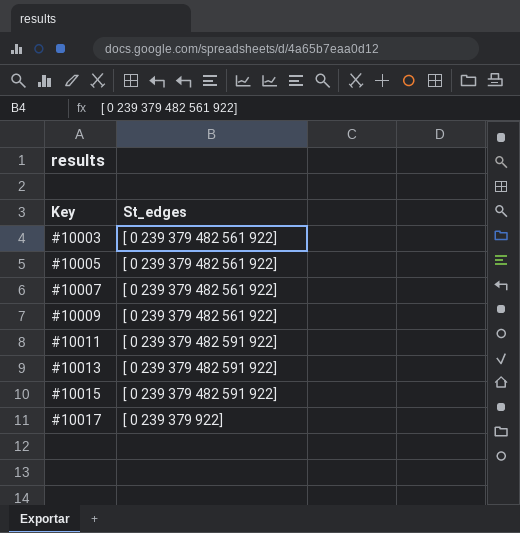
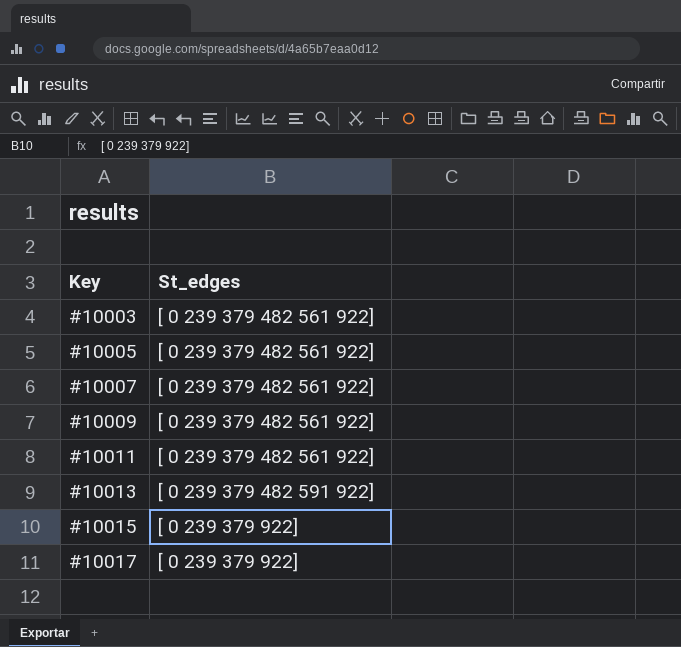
#10011 | St_edges: [ 0 239 379 482 591 922] -> [ 0 239 379 482 561 922]
#10015 | St_edges: [ 0 239 379 482 591 922] -> [ 0 239 379 922]

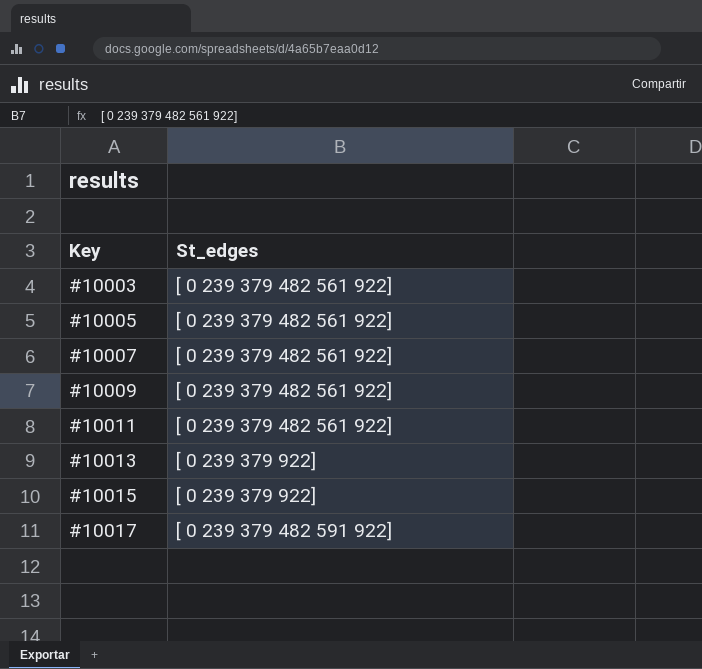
#10013 | St_edges: [ 0 239 379 482 591 922] -> [ 0 239 379 922]
#10017 | St_edges: [ 0 239 379 922] -> [ 0 239 379 482 591 922]

